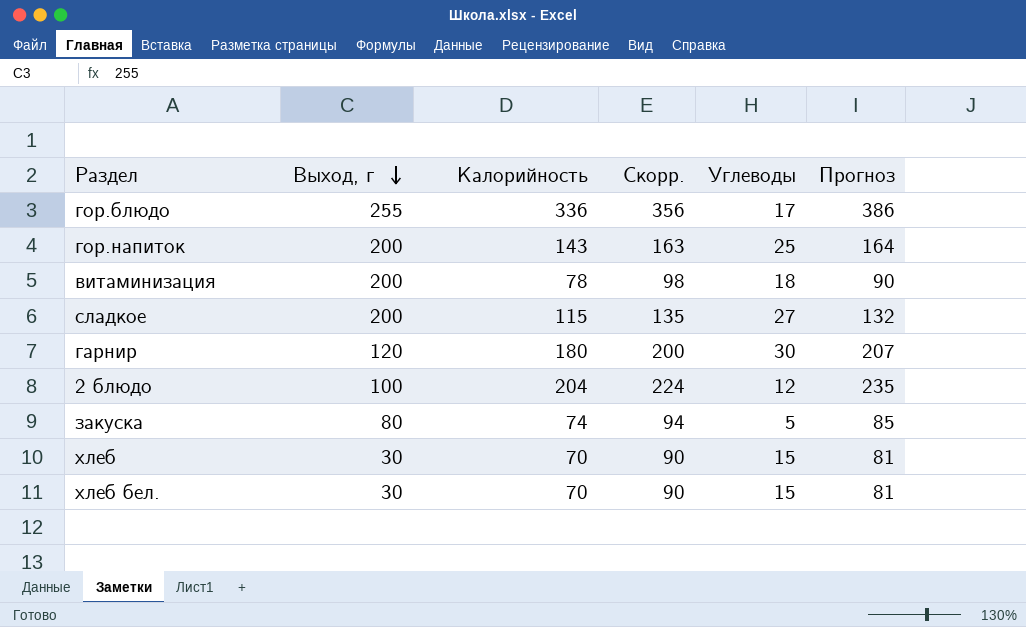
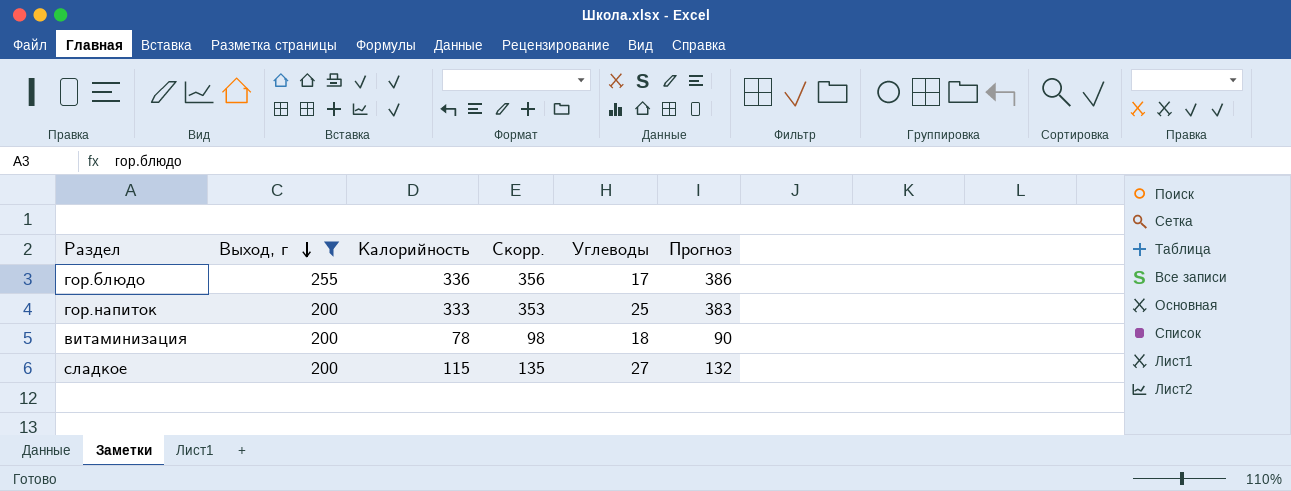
filter: none -> Выход, г >= 200
гор.напиток | Калорийность: 143 -> 333
гор.напиток | Скорр.: 163 -> 353
гор.напиток | Прогноз: 164 -> 383

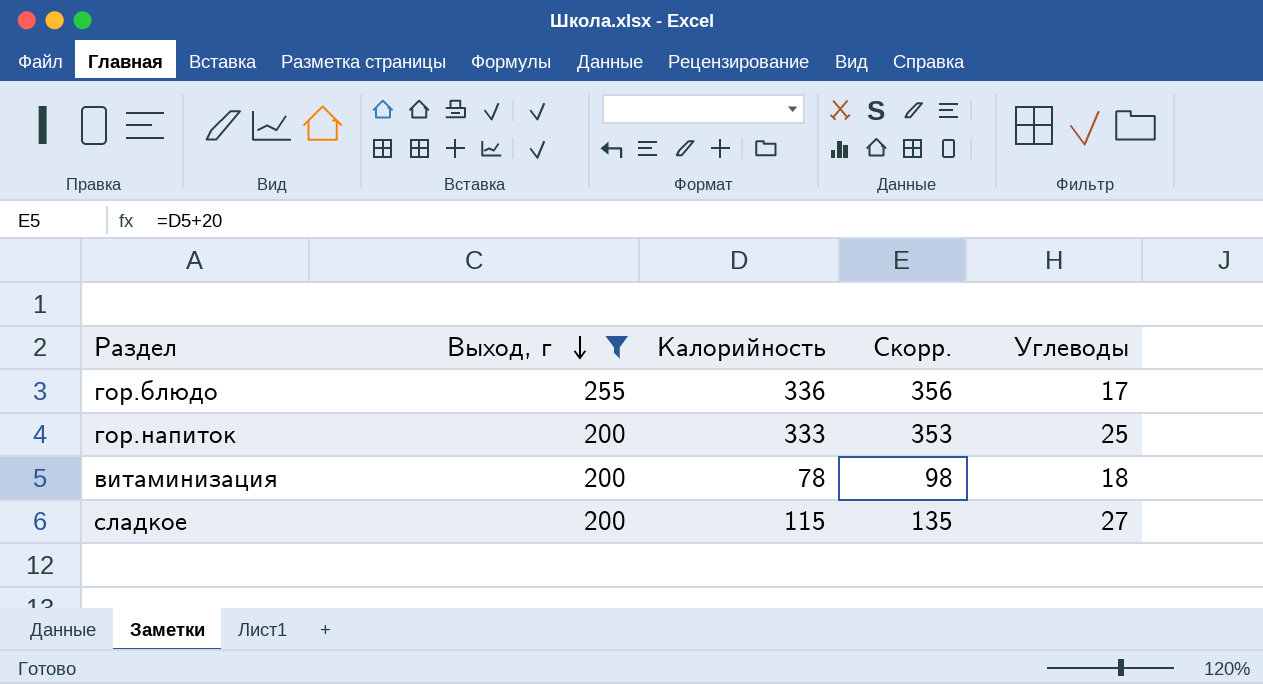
column Прогноз | formula: [Калорийность] * 1,15 -> none

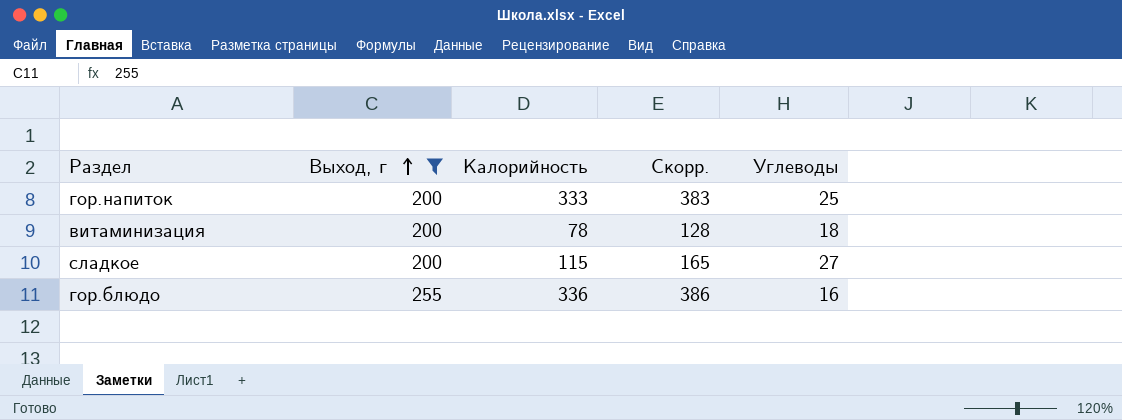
row order: Выход, г descending -> Выход, г ascending
column Скорр. | formula: [Калорийность] + 20 -> [Калорийность] + 50
гор.блюдо | Углеводы: 17 -> 16

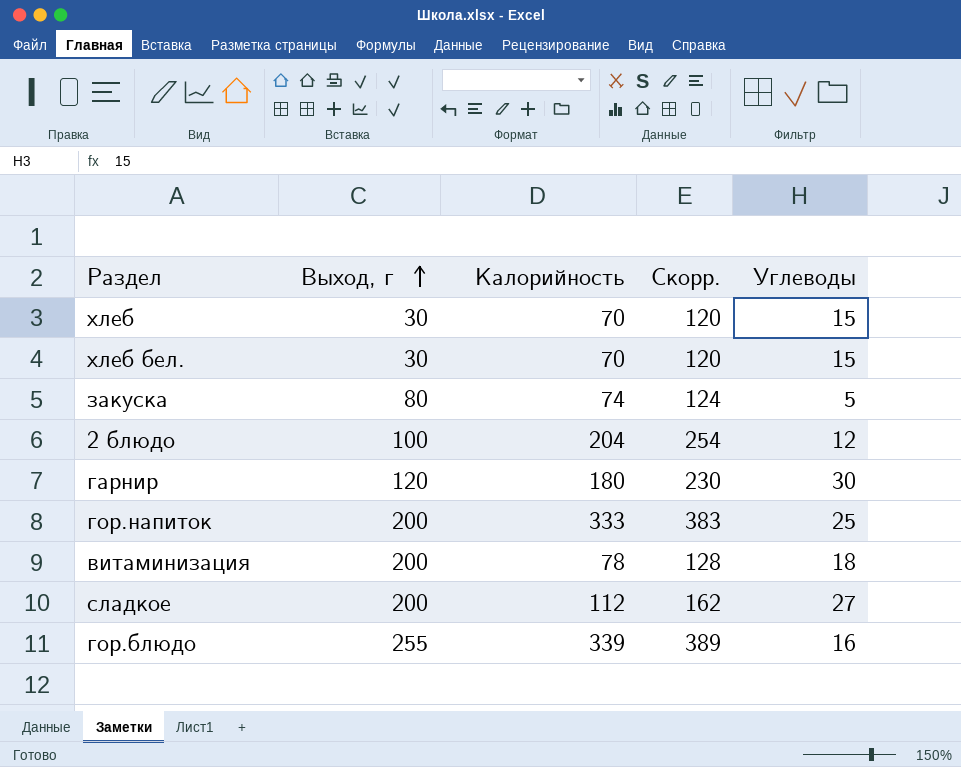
filter: Выход, г >= 200 -> none
сладкое | Калорийность: 115 -> 112
сладкое | Скорр.: 165 -> 162
гор.блюдо | Калорийность: 336 -> 339
гор.блюдо | Скорр.: 386 -> 389

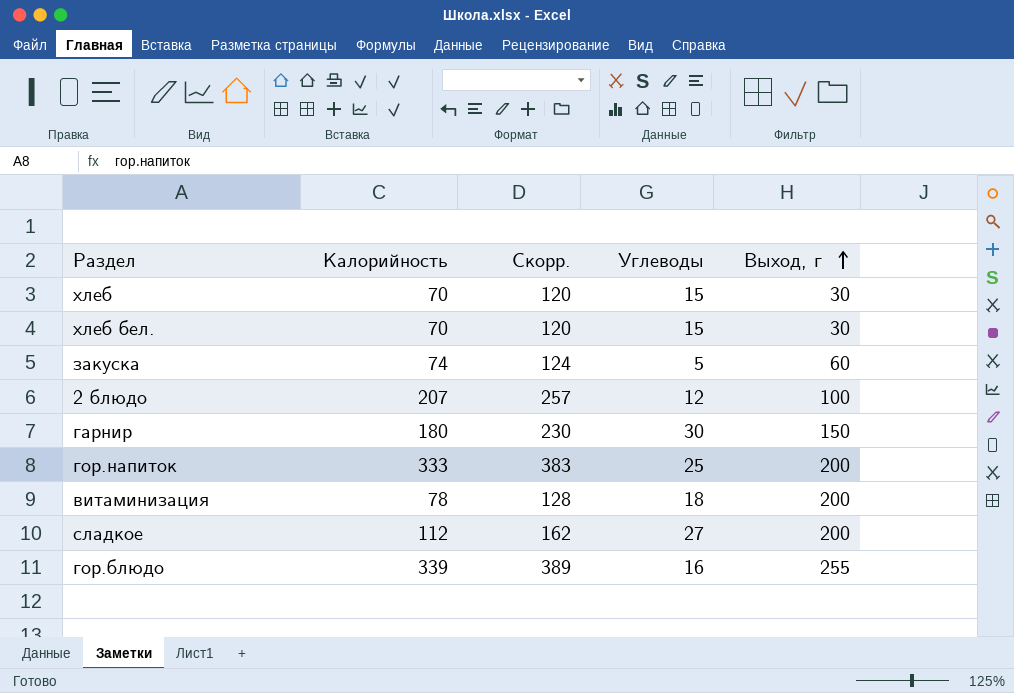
column Выход, г | position: 2 -> 5
закуска | Выход, г: 80 -> 60
2 блюдо | Калорийность: 204 -> 207
2 блюдо | Скорр.: 254 -> 257
гарнир | Выход, г: 120 -> 150

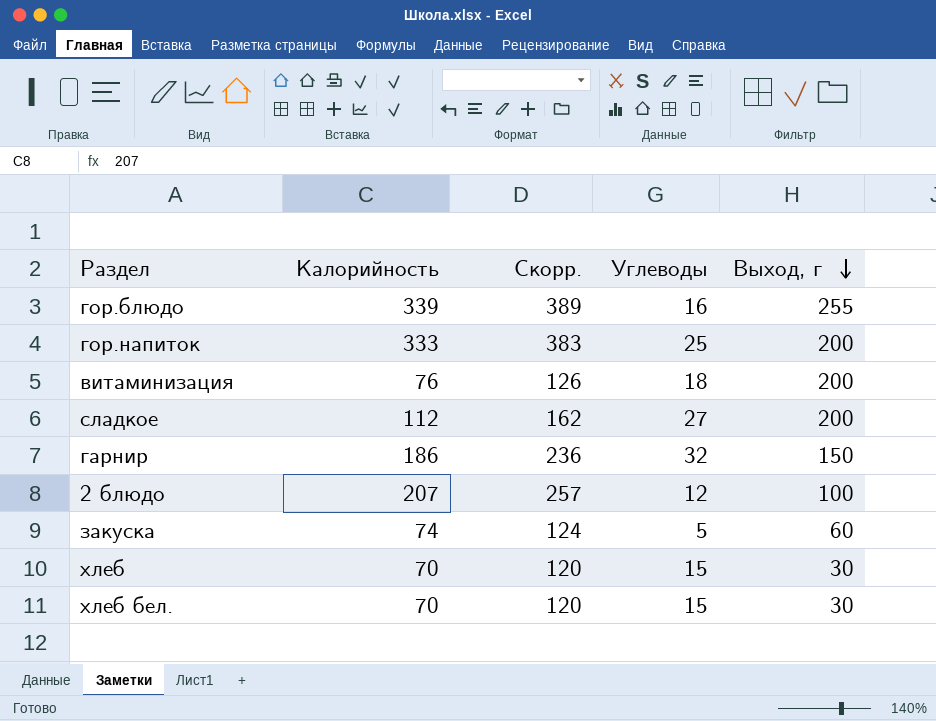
row order: Выход, г ascending -> Выход, г descending
витаминизация | Калорийность: 78 -> 76
витаминизация | Скорр.: 128 -> 126
гарнир | Калорийность: 180 -> 186
гарнир | Скорр.: 230 -> 236
гарнир | Углеводы: 30 -> 32

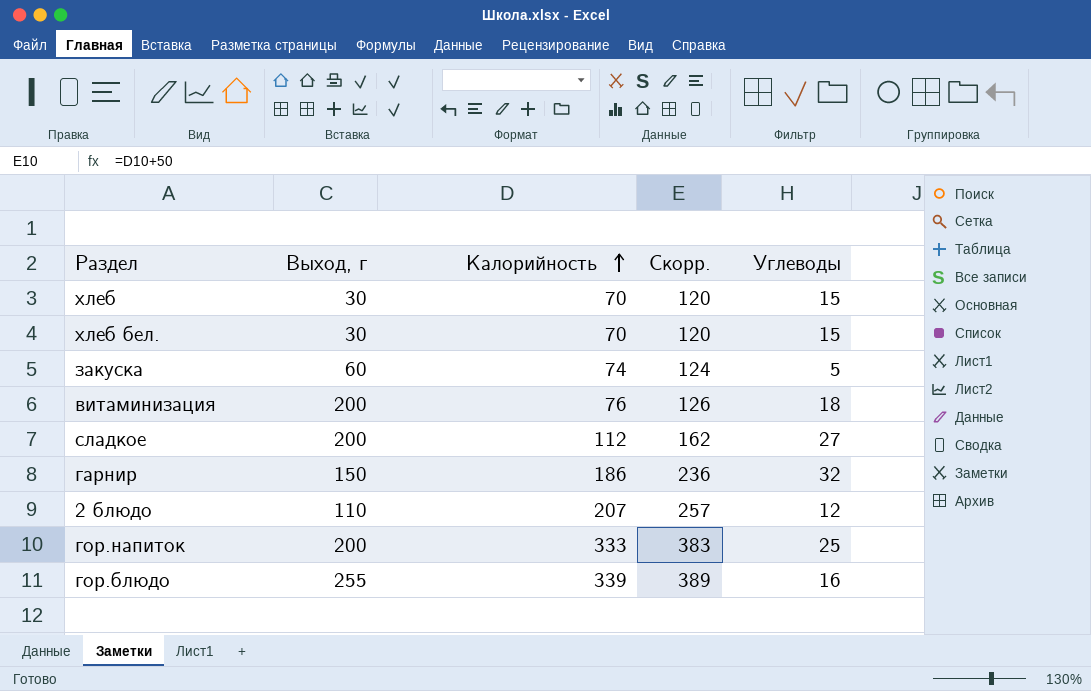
row order: Выход, г descending -> Калорийность ascending
column Выход, г | position: 5 -> 2
2 блюдо | Выход, г: 100 -> 110

